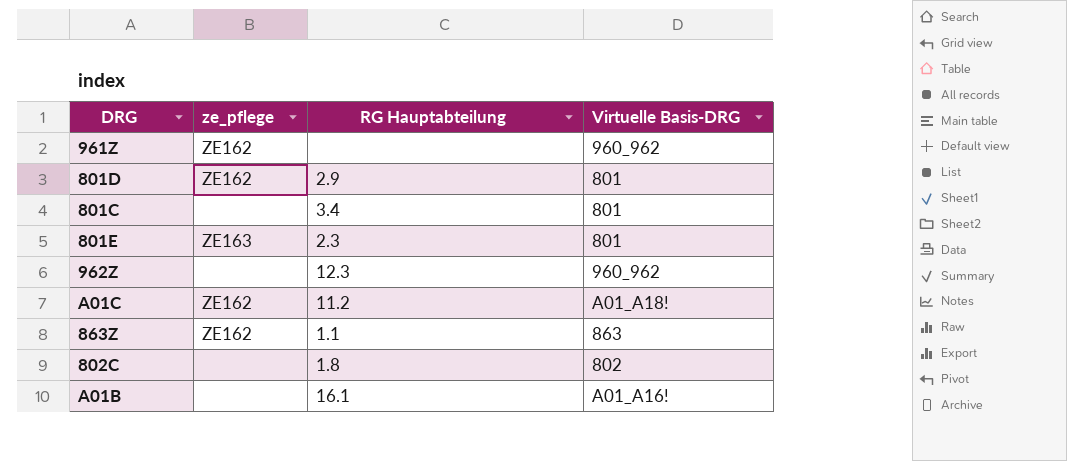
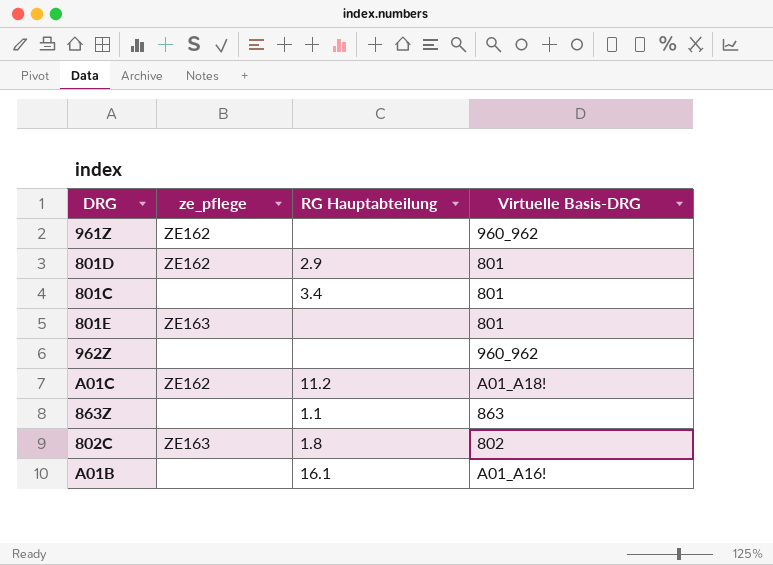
801E | RG Hauptabteilung: 2.3 -> none
962Z | RG Hauptabteilung: 12.3 -> none
863Z | ze_pflege: ZE162 -> none
802C | ze_pflege: none -> ZE163

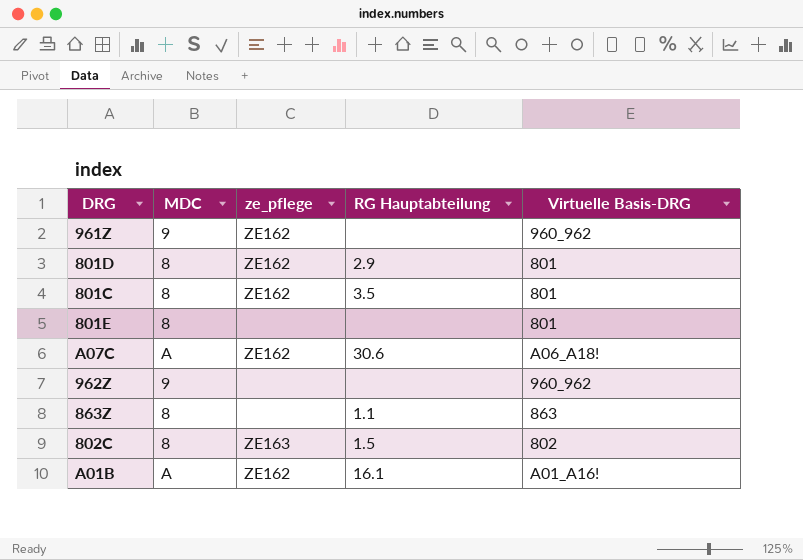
column MDC | position: none -> 2
row A01C: ZE162 | 11.2 | A01_A18! -> none
801C | ze_pflege: none -> ZE162
801C | RG Hauptabteilung: 3.4 -> 3.5
801E | ze_pflege: ZE163 -> none
row A07C: none -> A | ZE162 | 30.6 | A06_A18!
802C | RG Hauptabteilung: 1.8 -> 1.5
A01B | ze_pflege: none -> ZE162

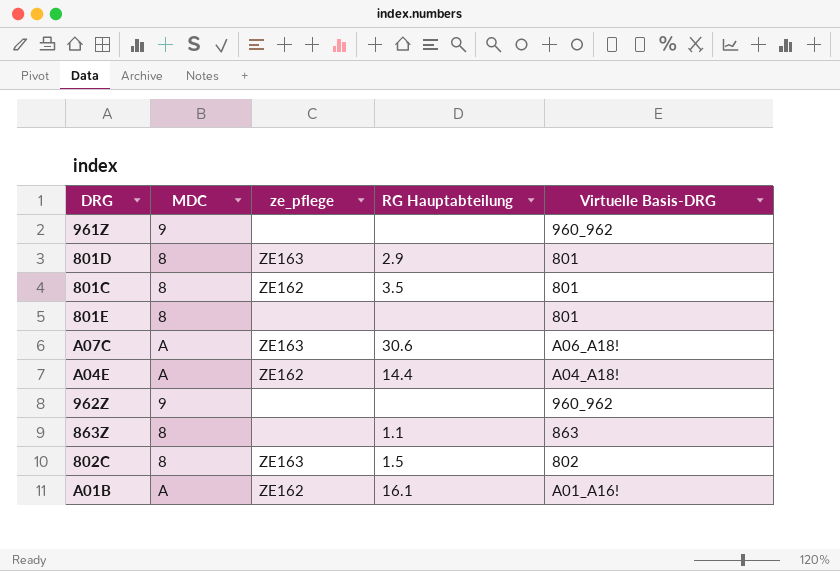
961Z | ze_pflege: ZE162 -> none
801D | ze_pflege: ZE162 -> ZE163
A07C | ze_pflege: ZE162 -> ZE163
row A04E: none -> A | ZE162 | 14.4 | A04_A18!

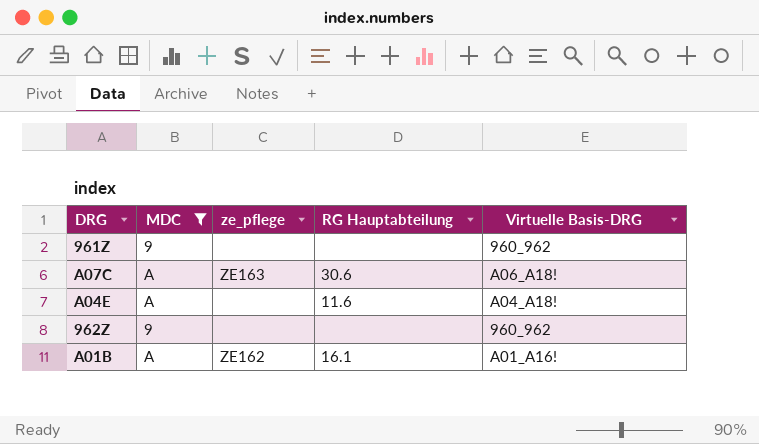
filter: none -> MDC != 8
A04E | ze_pflege: ZE162 -> none
A04E | RG Hauptabteilung: 14.4 -> 11.6

